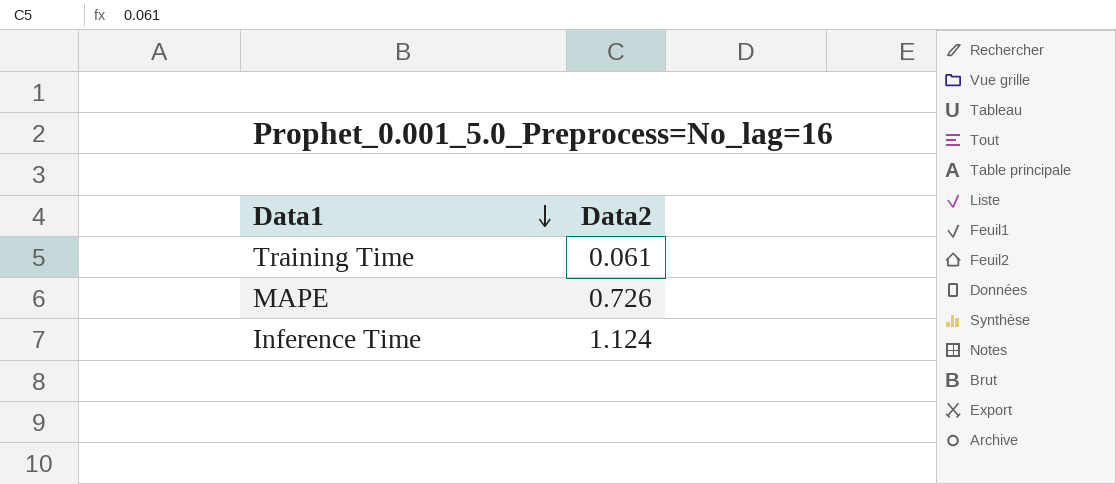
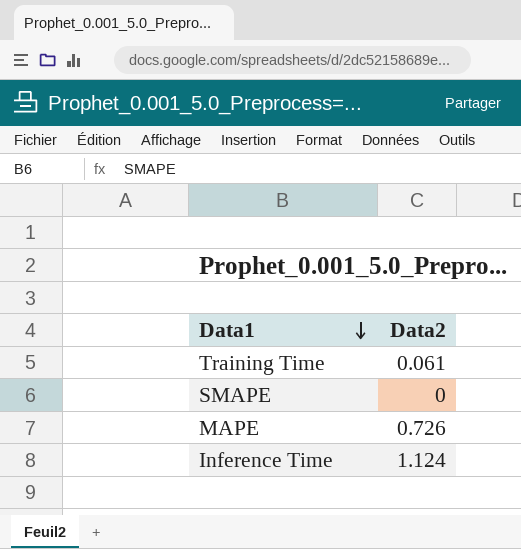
row SMAPE: none -> 0

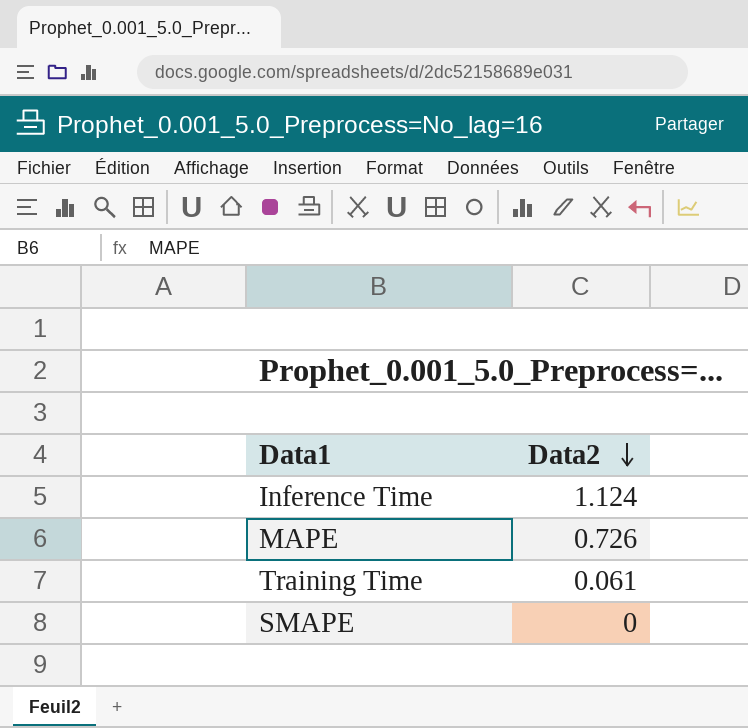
row order: Data1 descending -> Data2 descending

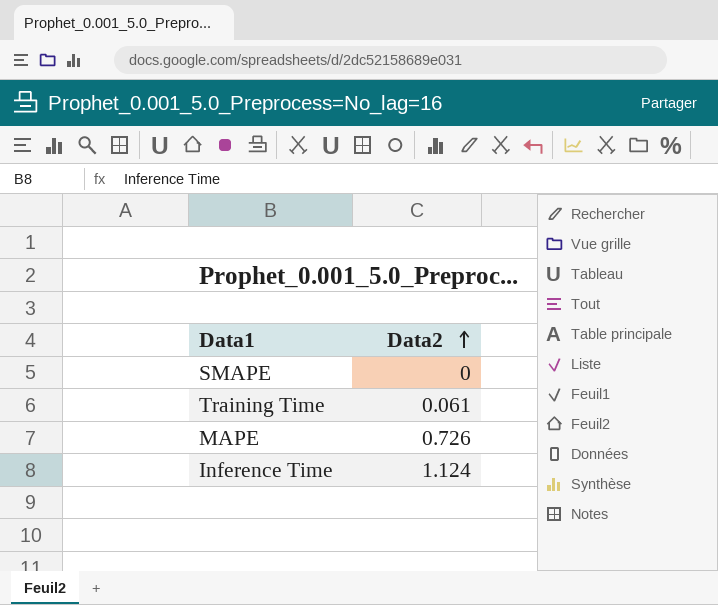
row order: Data2 descending -> Data2 ascending

